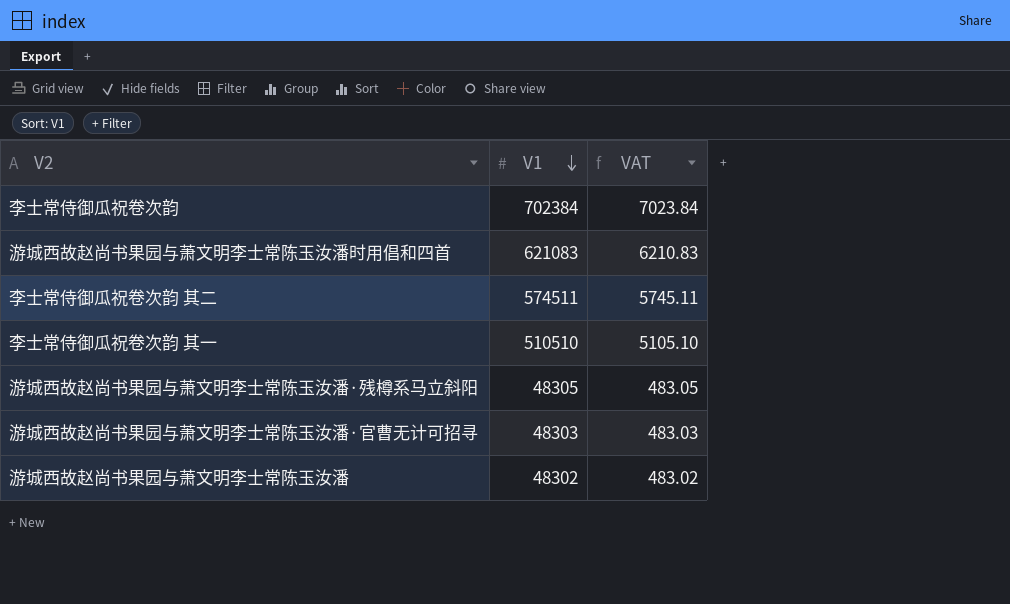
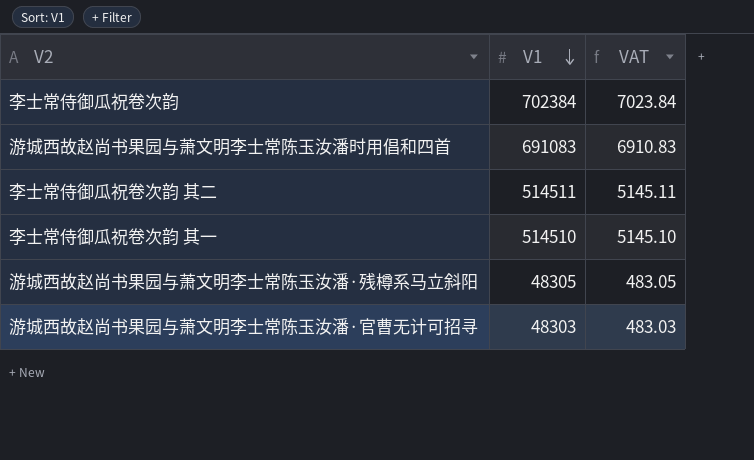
row 游城西故赵尚书果园与萧文明李士常陈玉汝潘: 48302 | 483.02 -> none
游城西故赵尚书果园与萧文明李士常陈玉汝潘时用倡和四首 | V1: 621083 -> 691083
游城西故赵尚书果园与萧文明李士常陈玉汝潘时用倡和四首 | VAT: 6210.83 -> 6910.83
李士常侍御瓜祝卷次韵 其二 | V1: 574511 -> 514511
李士常侍御瓜祝卷次韵 其二 | VAT: 5745.11 -> 5145.11
李士常侍御瓜祝卷次韵 其一 | V1: 510510 -> 514510
李士常侍御瓜祝卷次韵 其一 | VAT: 5105.10 -> 5145.10

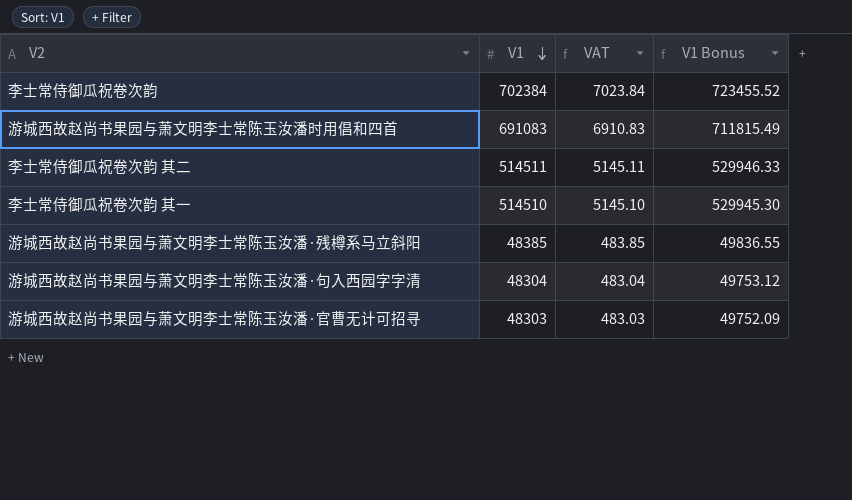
column V1 Bonus | formula: none -> [V1] * 1.03
游城西故赵尚书果园与萧文明李士常陈玉汝潘·残樽系马立斜阳 | V1: 48305 -> 48385
游城西故赵尚书果园与萧文明李士常陈玉汝潘·残樽系马立斜阳 | VAT: 483.05 -> 483.85
row 游城西故赵尚书果园与萧文明李士常陈玉汝潘·句入西园字字清: none -> 48304 | 483.04 | 49753.12

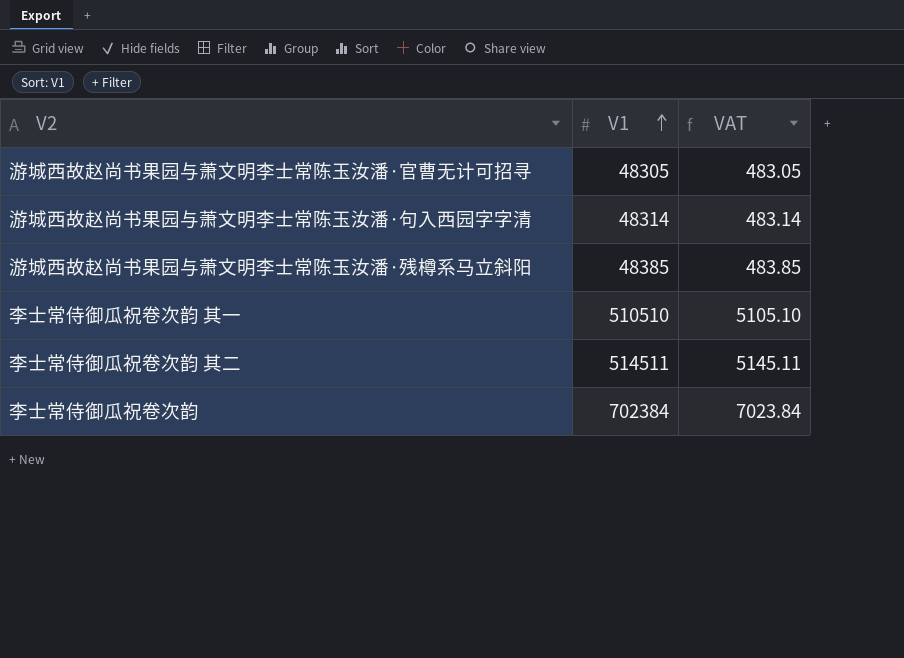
row order: V1 descending -> V1 ascending
column V1 Bonus | formula: [V1] * 1.03 -> none
row 游城西故赵尚书果园与萧文明李士常陈玉汝潘时用倡和四首: 691083 | 6910.83 | 711815.49 -> none
游城西故赵尚书果园与萧文明李士常陈玉汝潘·官曹无计可招寻 | V1: 48303 -> 48305
游城西故赵尚书果园与萧文明李士常陈玉汝潘·官曹无计可招寻 | VAT: 483.03 -> 483.05
游城西故赵尚书果园与萧文明李士常陈玉汝潘·句入西园字字清 | V1: 48304 -> 48314
游城西故赵尚书果园与萧文明李士常陈玉汝潘·句入西园字字清 | VAT: 483.04 -> 483.14
李士常侍御瓜祝卷次韵 其一 | V1: 514510 -> 510510
李士常侍御瓜祝卷次韵 其一 | VAT: 5145.10 -> 5105.10

